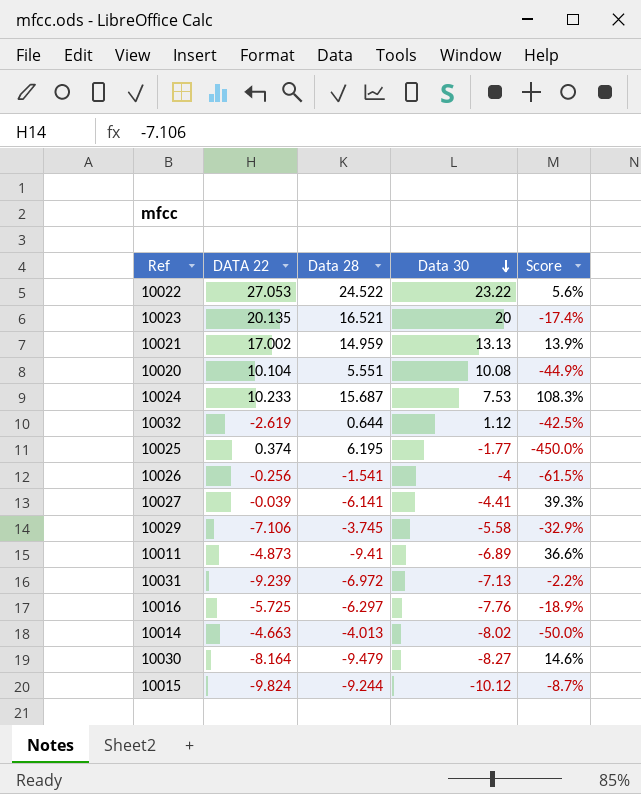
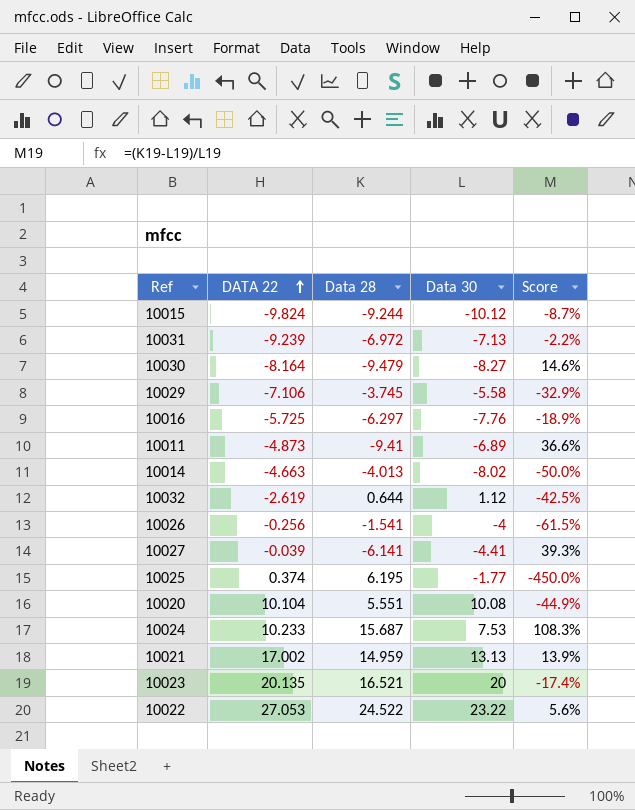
row order: Data 30 descending -> DATA 22 ascending

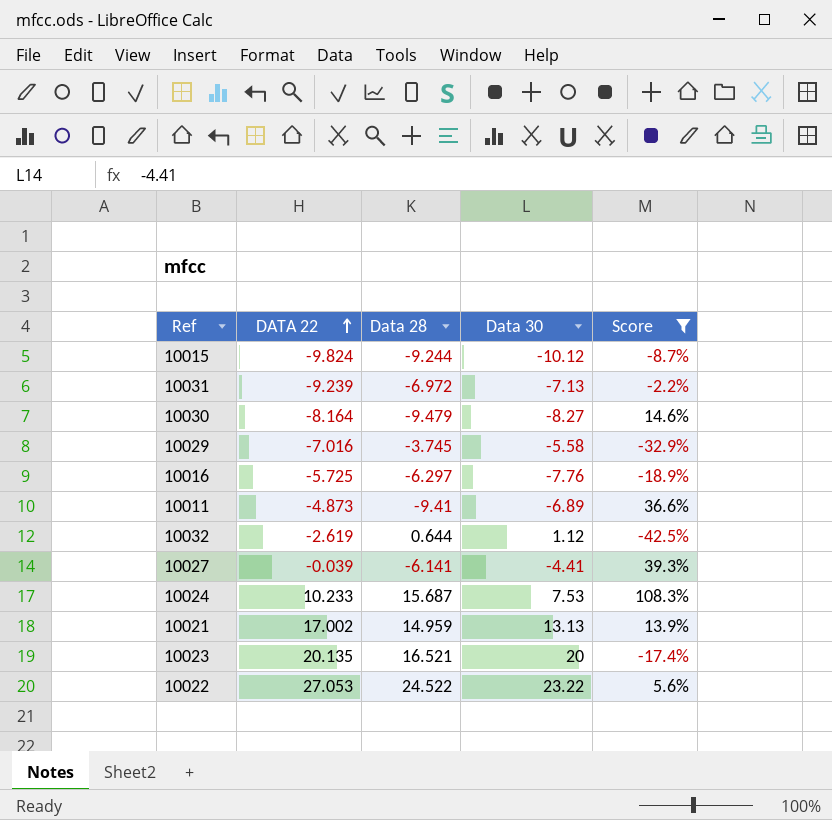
filter: none -> Score >= -42.5%
10029 | DATA 22: -7.106 -> -7.016

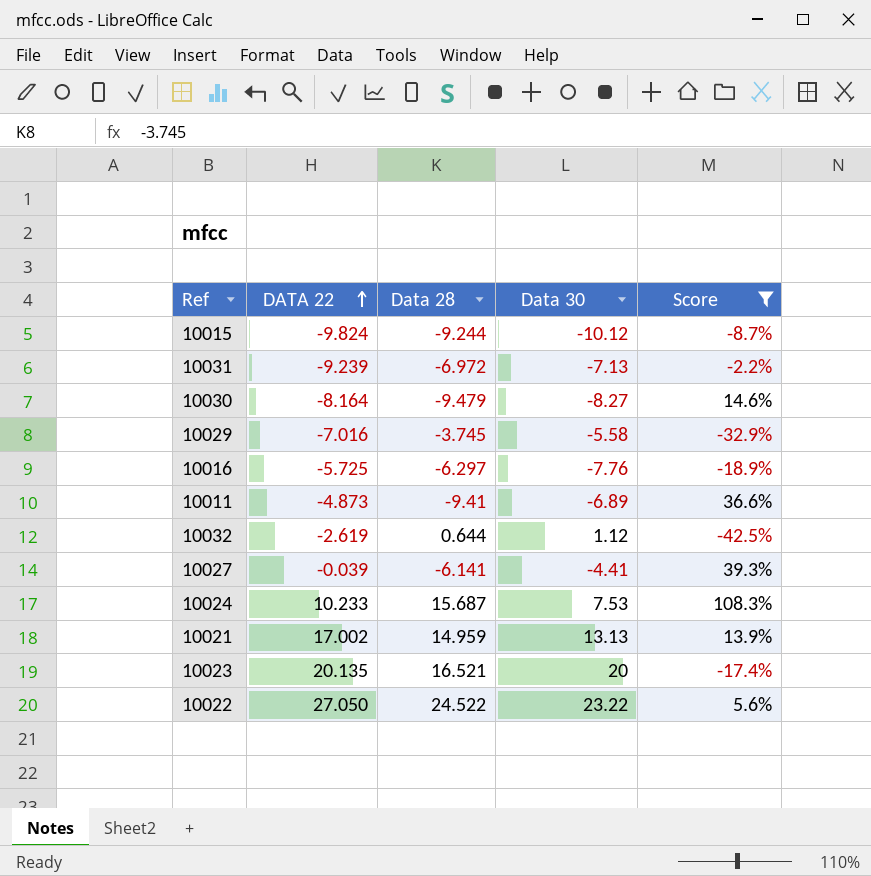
10022 | DATA 22: 27.053 -> 27.050

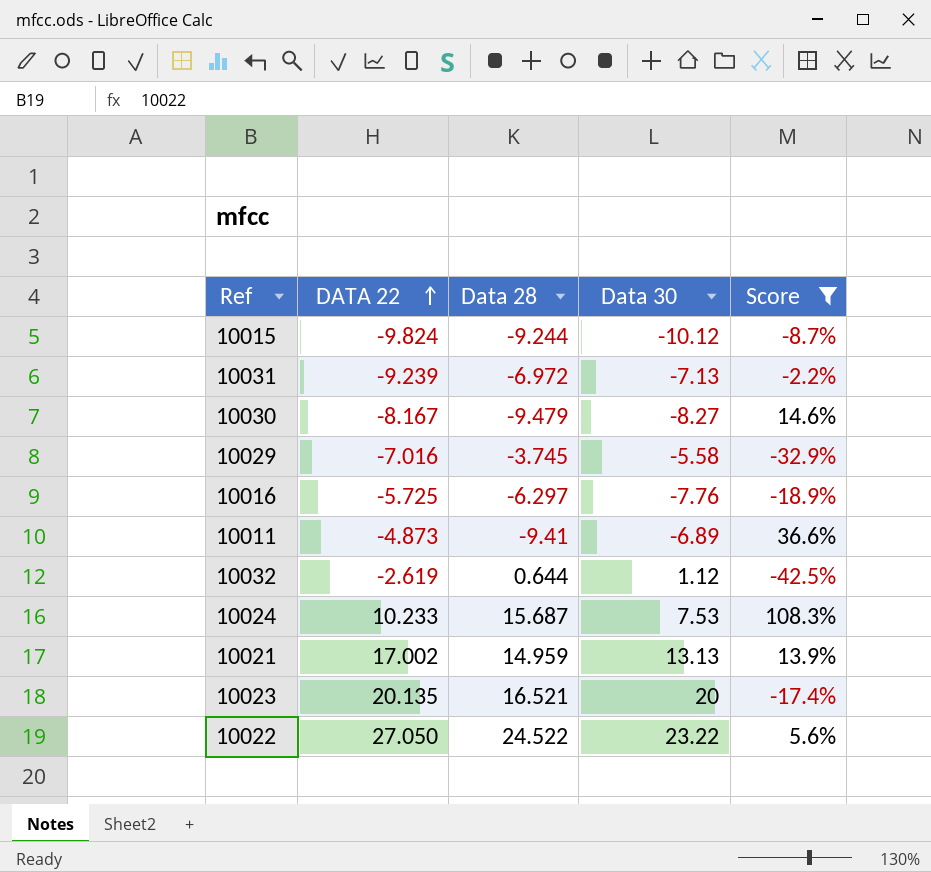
row 10027: -0.039 | -6.141 | -4.41 | 39.3% -> none
10030 | DATA 22: -8.164 -> -8.167

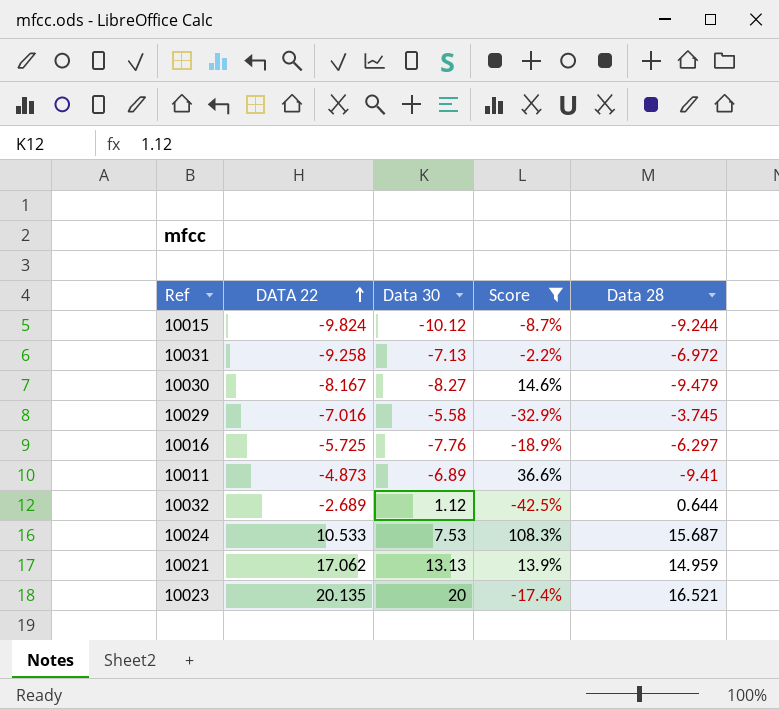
column Data 28 | position: 3 -> 5
row 10022: 27.050 | 24.522 | 23.22 | 5.6% -> none
10031 | DATA 22: -9.239 -> -9.258
10032 | DATA 22: -2.619 -> -2.689
10024 | DATA 22: 10.233 -> 10.533
10021 | DATA 22: 17.002 -> 17.062

